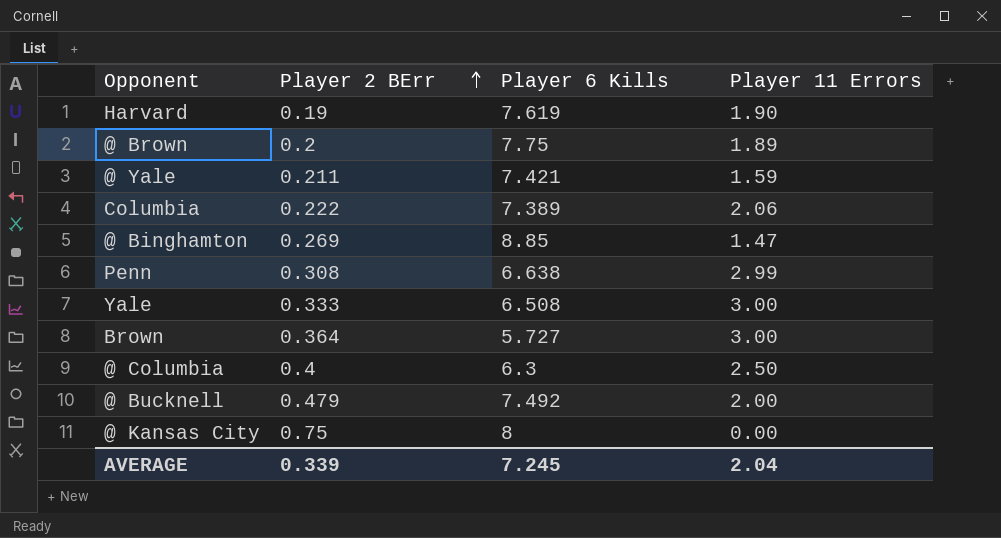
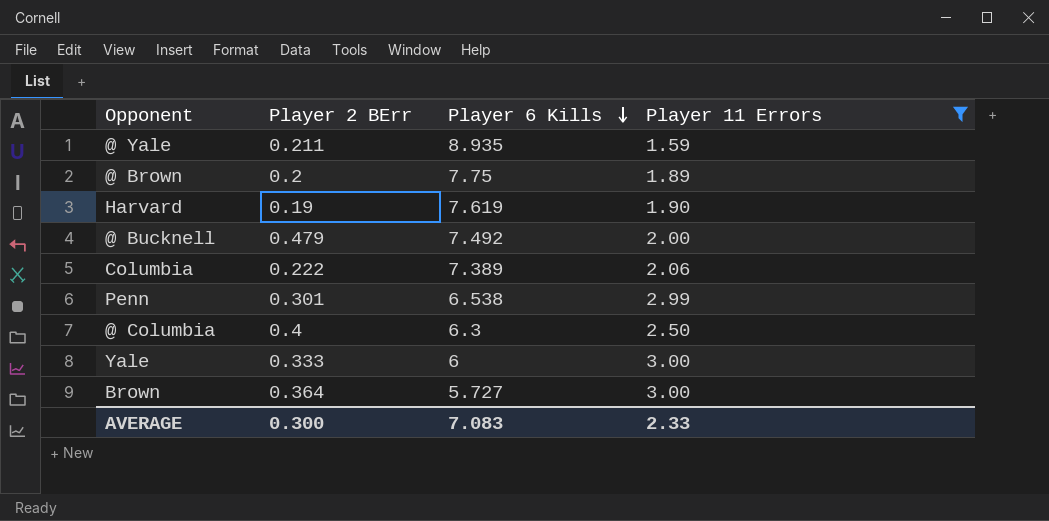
filter: none -> Player 11 Errors >= 1.59
row order: Player 2 BErr ascending -> Player 6 Kills descending
@ Yale | Player 6 Kills: 7.421 -> 8.935
Penn | Player 2 BErr: 0.308 -> 0.301
Penn | Player 6 Kills: 6.638 -> 6.538
Yale | Player 6 Kills: 6.508 -> 6
AVERAGE | Player 2 BErr: 0.339 -> 0.300
AVERAGE | Player 6 Kills: 7.245 -> 7.083
AVERAGE | Player 11 Errors: 2.04 -> 2.33

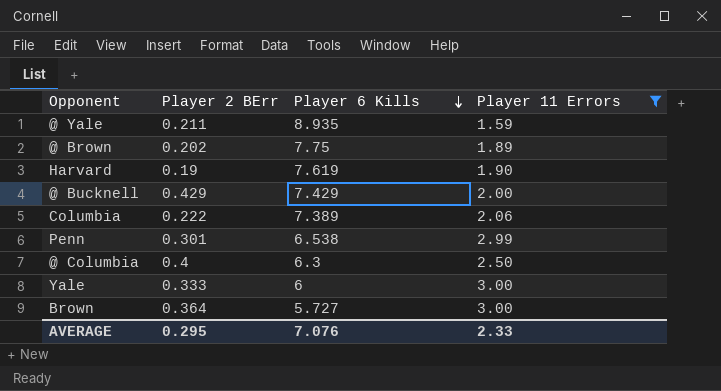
@ Brown | Player 2 BErr: 0.2 -> 0.202
@ Bucknell | Player 2 BErr: 0.479 -> 0.429
@ Bucknell | Player 6 Kills: 7.492 -> 7.429
AVERAGE | Player 2 BErr: 0.300 -> 0.295
AVERAGE | Player 6 Kills: 7.083 -> 7.076

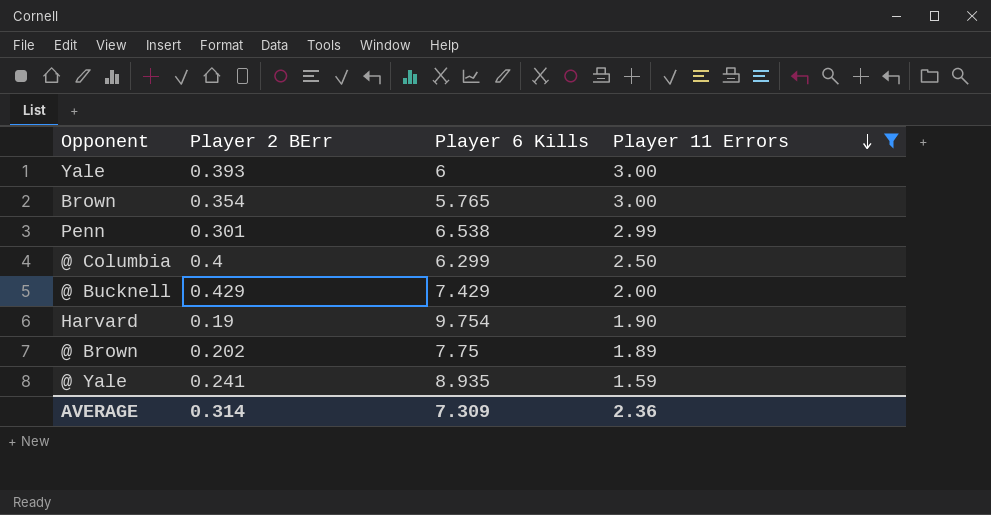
row order: Player 6 Kills descending -> Player 11 Errors descending
row Columbia: 0.222 | 7.389 | 2.06 -> none
Yale | Player 2 BErr: 0.333 -> 0.393
Brown | Player 2 BErr: 0.364 -> 0.354
Brown | Player 6 Kills: 5.727 -> 5.765
@ Columbia | Player 6 Kills: 6.3 -> 6.299
Harvard | Player 6 Kills: 7.619 -> 9.754
@ Yale | Player 2 BErr: 0.211 -> 0.241
AVERAGE | Player 2 BErr: 0.295 -> 0.314
AVERAGE | Player 6 Kills: 7.076 -> 7.309
AVERAGE | Player 11 Errors: 2.33 -> 2.36

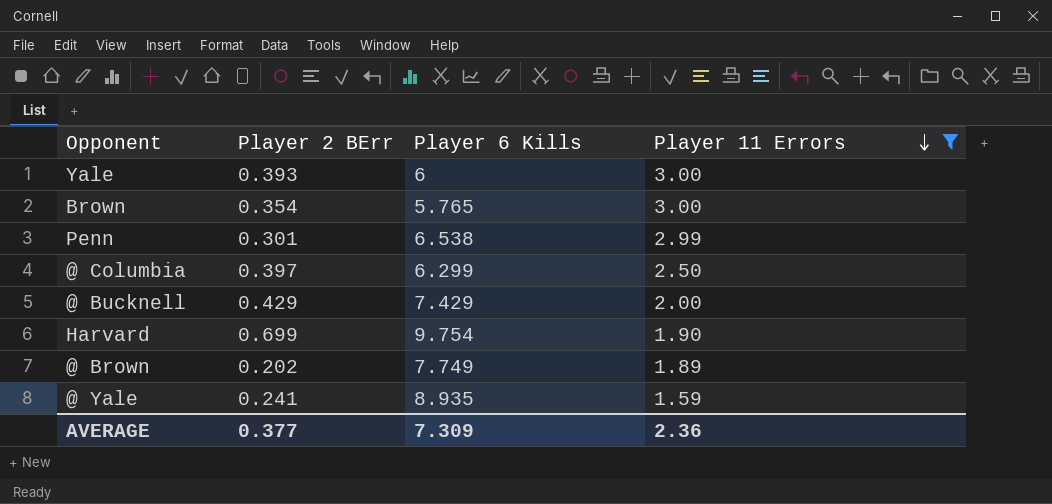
@ Columbia | Player 2 BErr: 0.4 -> 0.397
Harvard | Player 2 BErr: 0.19 -> 0.699
@ Brown | Player 6 Kills: 7.75 -> 7.749
AVERAGE | Player 2 BErr: 0.314 -> 0.377

